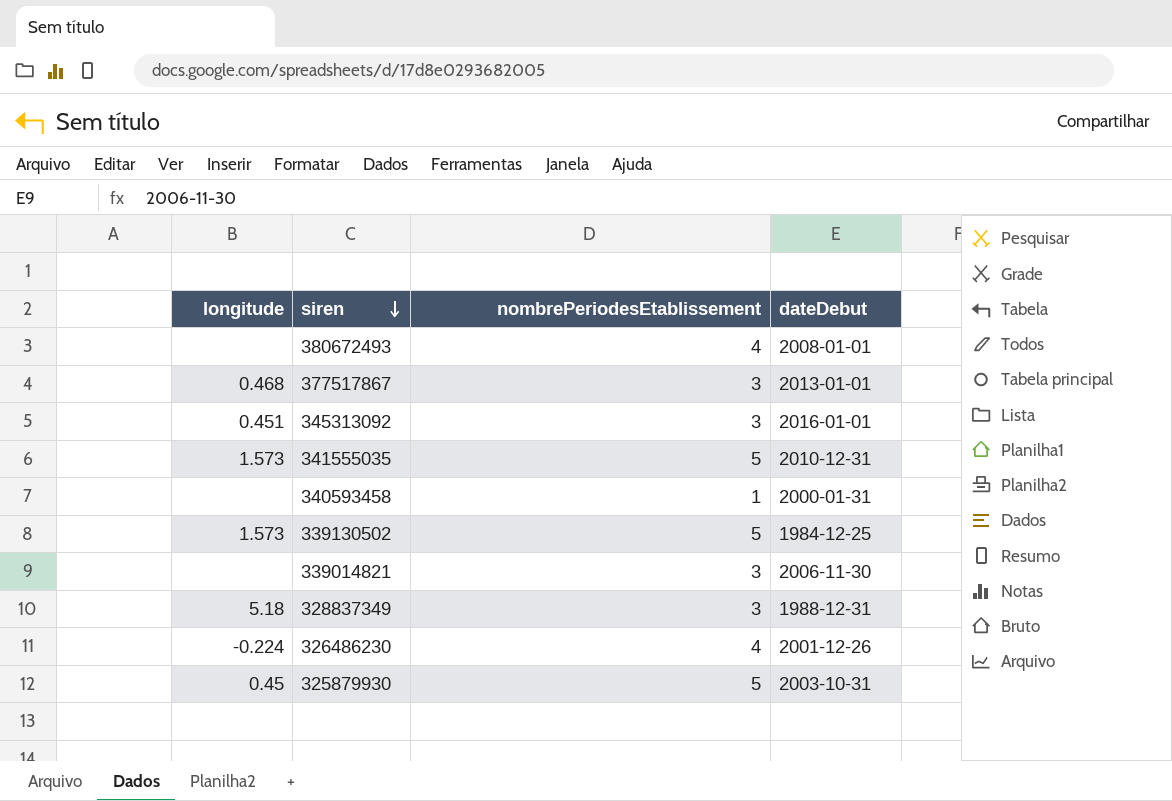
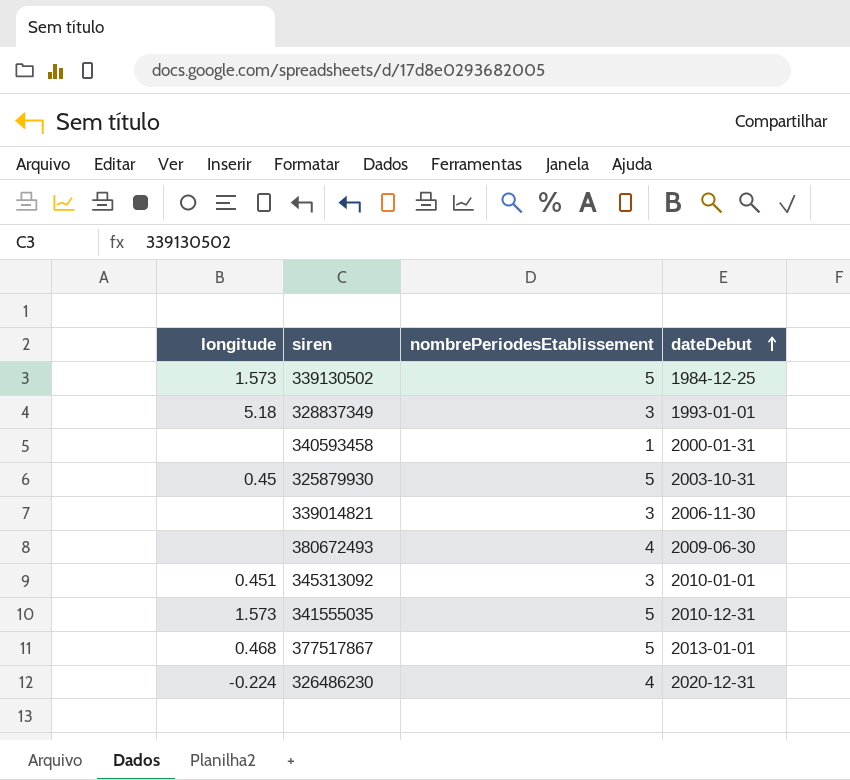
row order: siren descending -> dateDebut ascending
328837349 | dateDebut: 1988-12-31 -> 1993-01-01
380672493 | dateDebut: 2008-01-01 -> 2009-06-30
345313092 | dateDebut: 2016-01-01 -> 2010-01-01
377517867 | nombrePeriodesEtablissement: 3 -> 5
326486230 | dateDebut: 2001-12-26 -> 2020-12-31

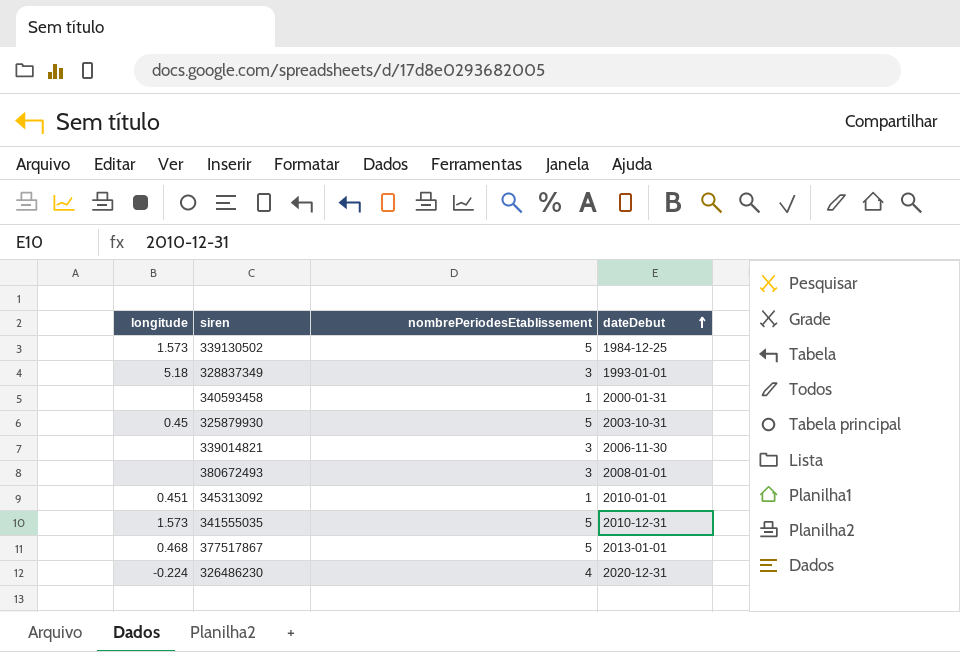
380672493 | nombrePeriodesEtablissement: 4 -> 3
380672493 | dateDebut: 2009-06-30 -> 2008-01-01
345313092 | nombrePeriodesEtablissement: 3 -> 1

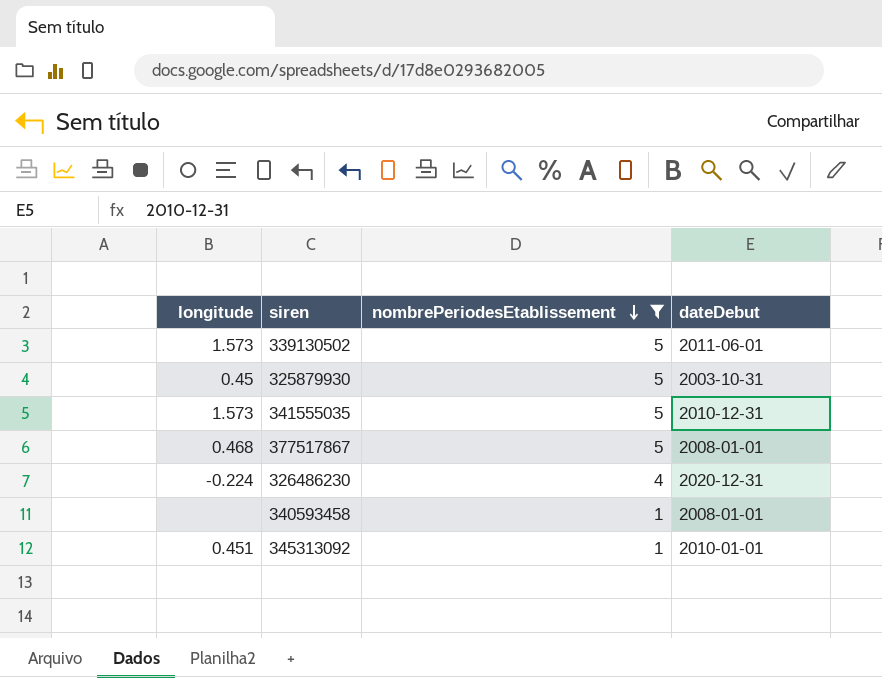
filter: none -> nombrePeriodesEtablissement != 3
row order: dateDebut ascending -> nombrePeriodesEtablissement descending
339130502 | dateDebut: 1984-12-25 -> 2011-06-01
377517867 | dateDebut: 2013-01-01 -> 2008-01-01
340593458 | dateDebut: 2000-01-31 -> 2008-01-01

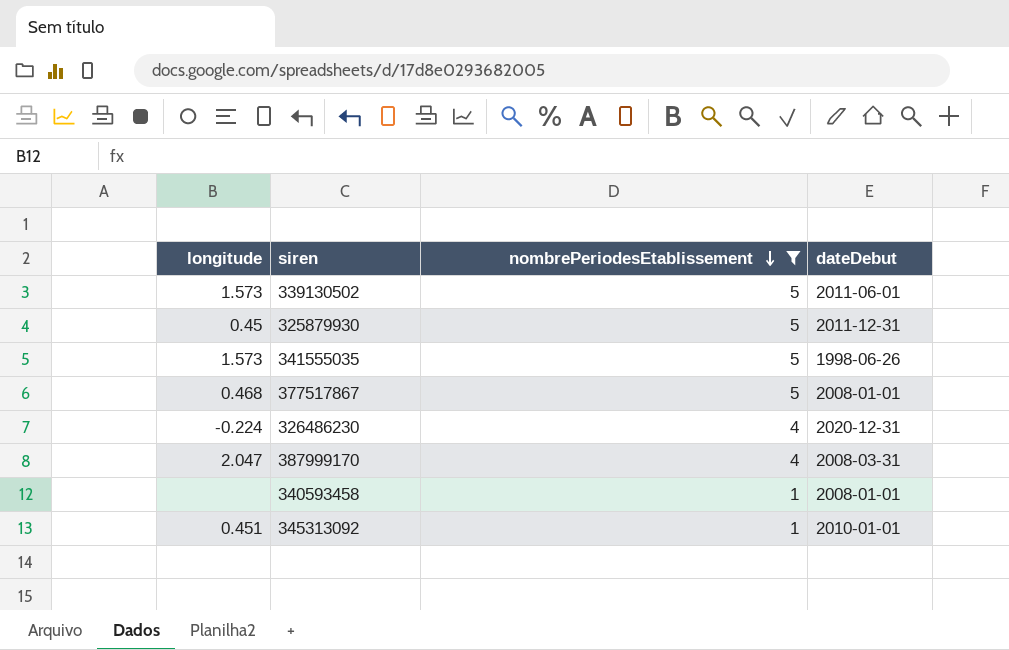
325879930 | dateDebut: 2003-10-31 -> 2011-12-31
341555035 | dateDebut: 2010-12-31 -> 1998-06-26
row 387999170: none -> 2.047 | 4 | 2008-03-31

